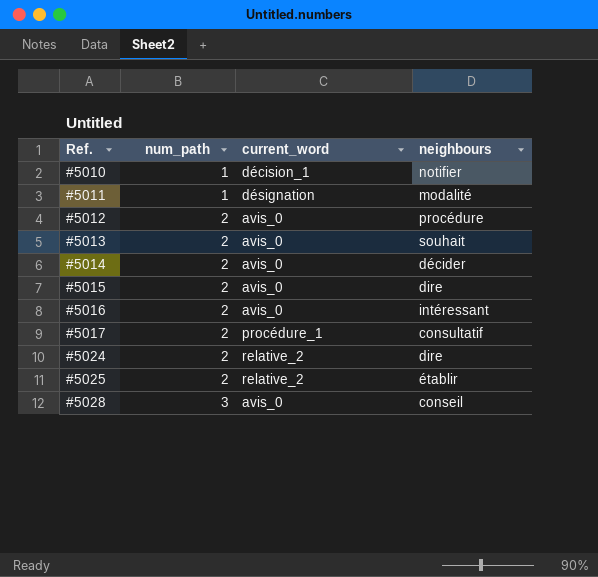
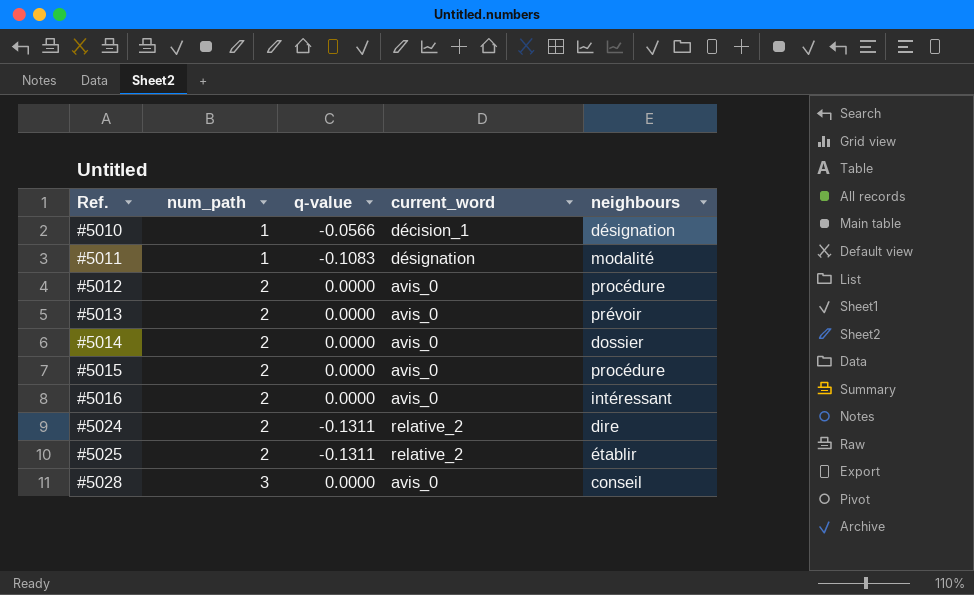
column q-value | position: none -> 3
row #5017: 2 | procédure_1 | consultatif -> none
#5010 | neighbours: notifier -> désignation
#5013 | neighbours: souhait -> prévoir
#5014 | neighbours: décider -> dossier
#5015 | neighbours: dire -> procédure

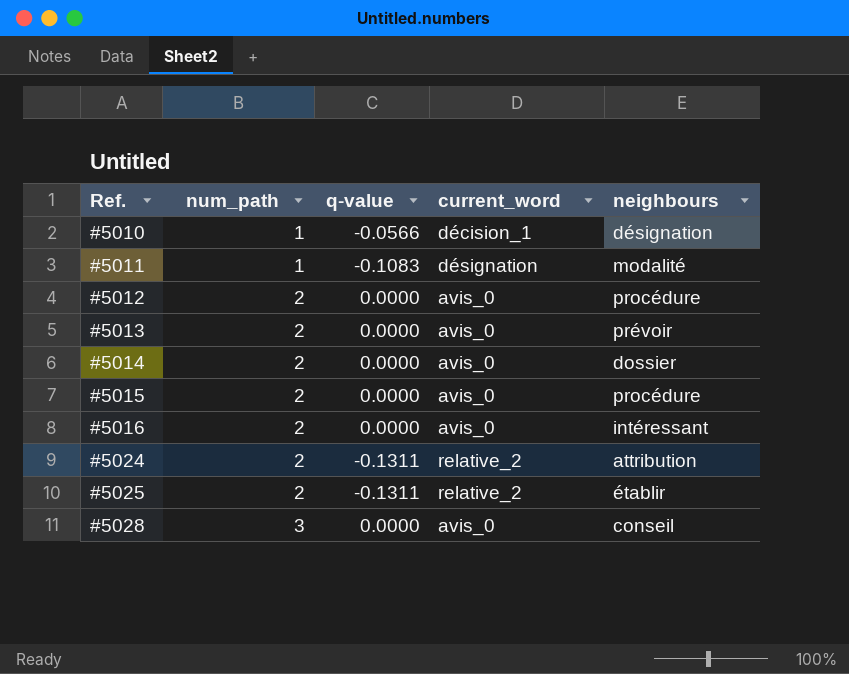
#5024 | neighbours: dire -> attribution

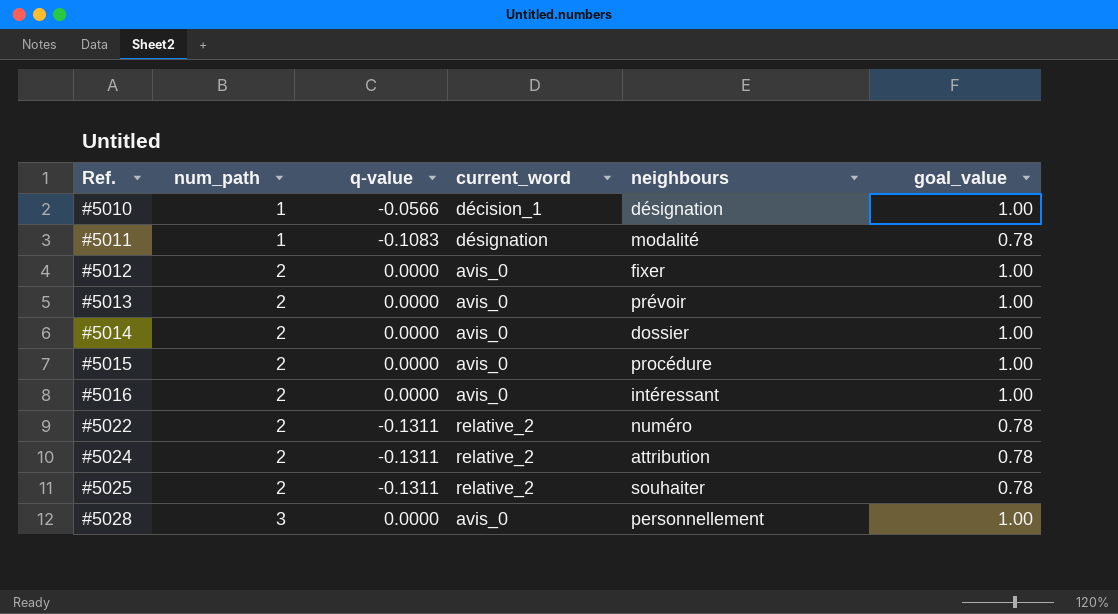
column goal_value | position: none -> 6
#5012 | neighbours: procédure -> fixer
row #5022: none -> 2 | -0.1311 | relative_2 | numéro | 0.78
#5025 | neighbours: établir -> souhaiter
#5028 | neighbours: conseil -> personnellement

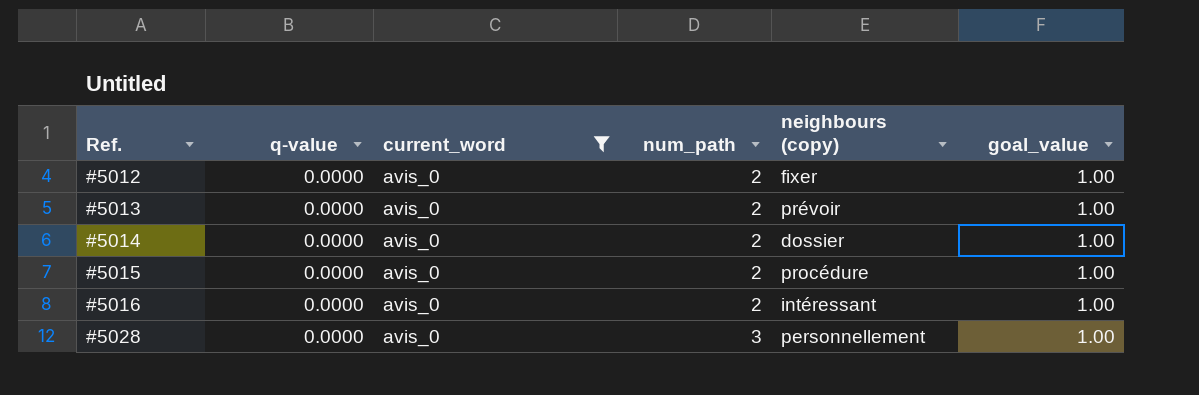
filter: none -> current_word = avis_0
column num_path | position: 2 -> 4
column name: neighbours -> neighbours (copy)

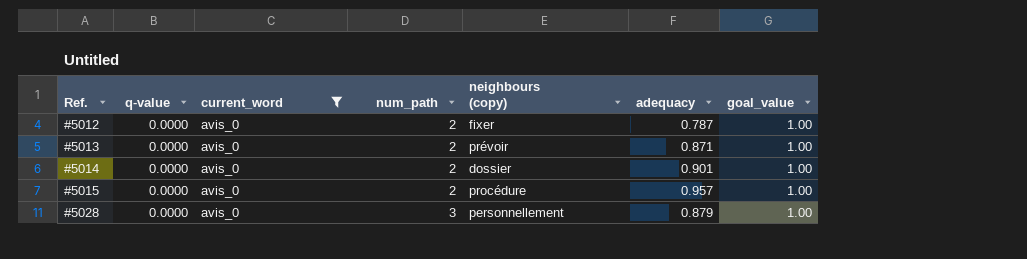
column adequacy | position: none -> 6
row #5016: 0.0000 | avis_0 | 2 | intéressant | 1.00 -> none

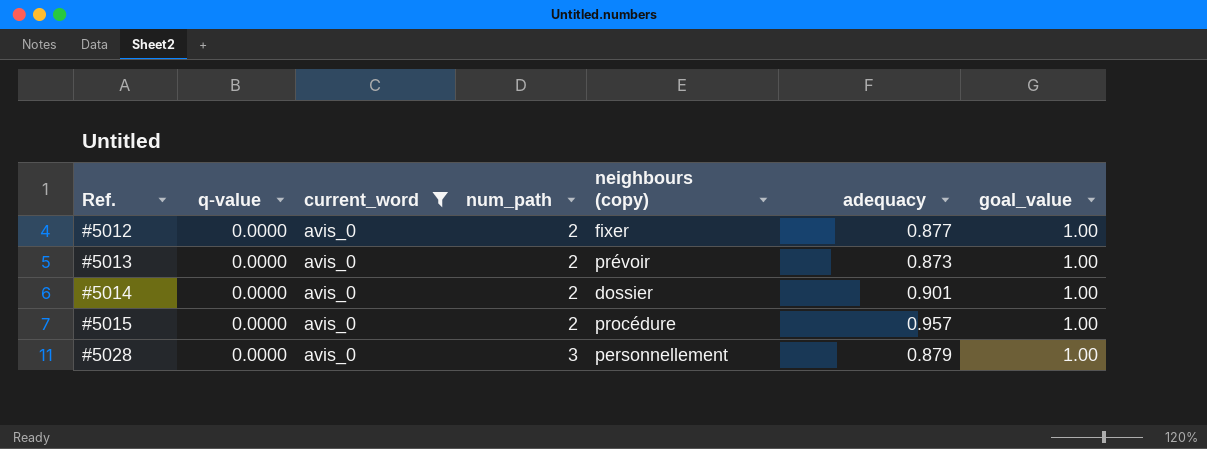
#5012 | adequacy: 0.787 -> 0.877
#5013 | adequacy: 0.871 -> 0.873

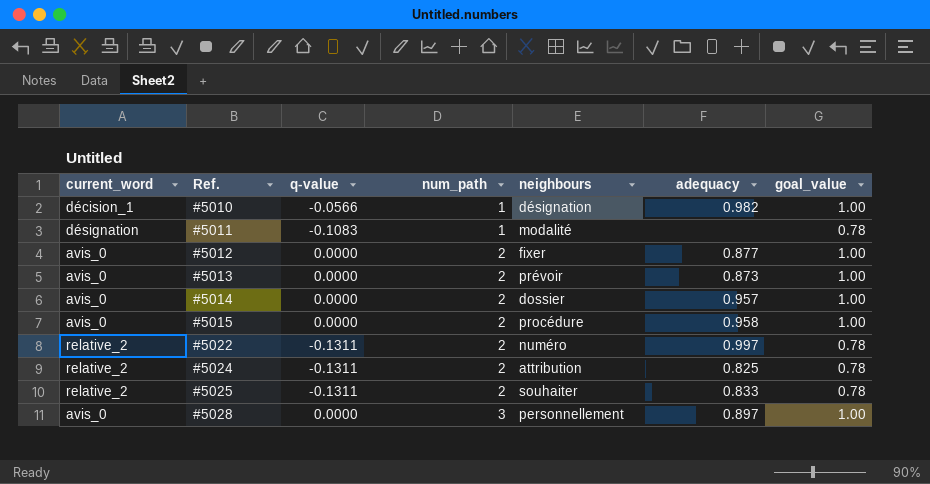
filter: current_word = avis_0 -> none
column current_word | position: 3 -> 1
column name: neighbours (copy) -> neighbours
#5014 | adequacy: 0.901 -> 0.957
#5015 | adequacy: 0.957 -> 0.958
#5028 | adequacy: 0.879 -> 0.897

